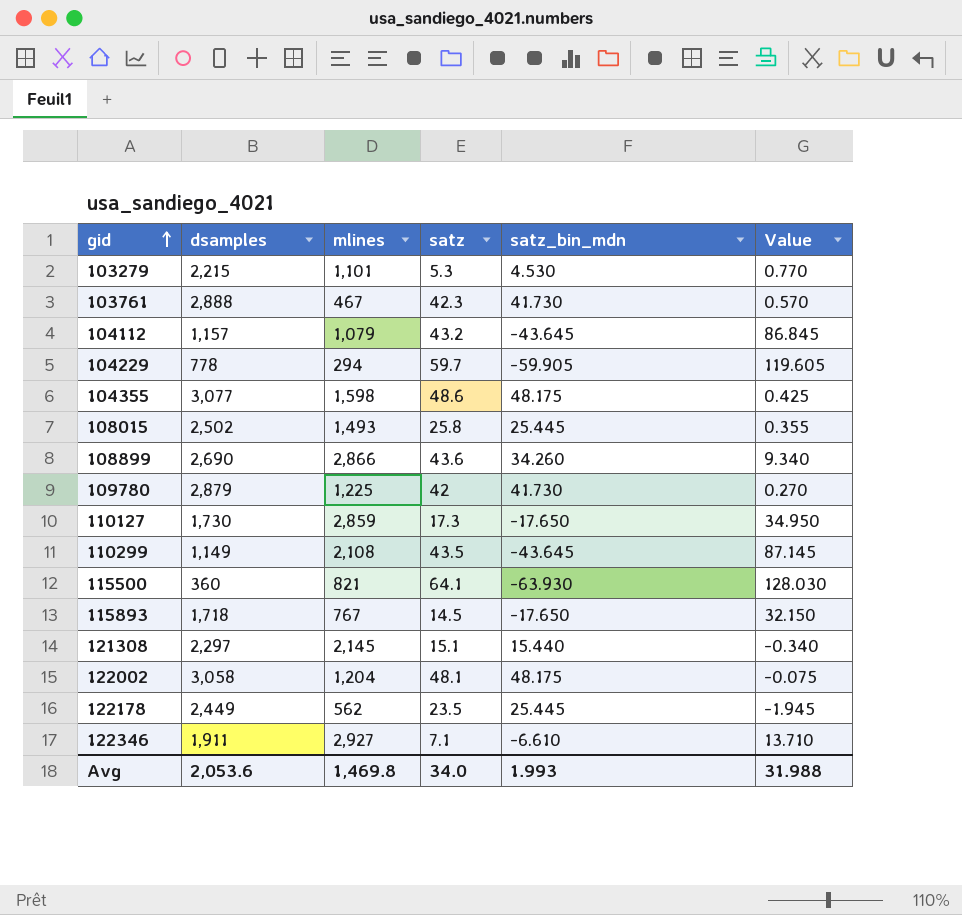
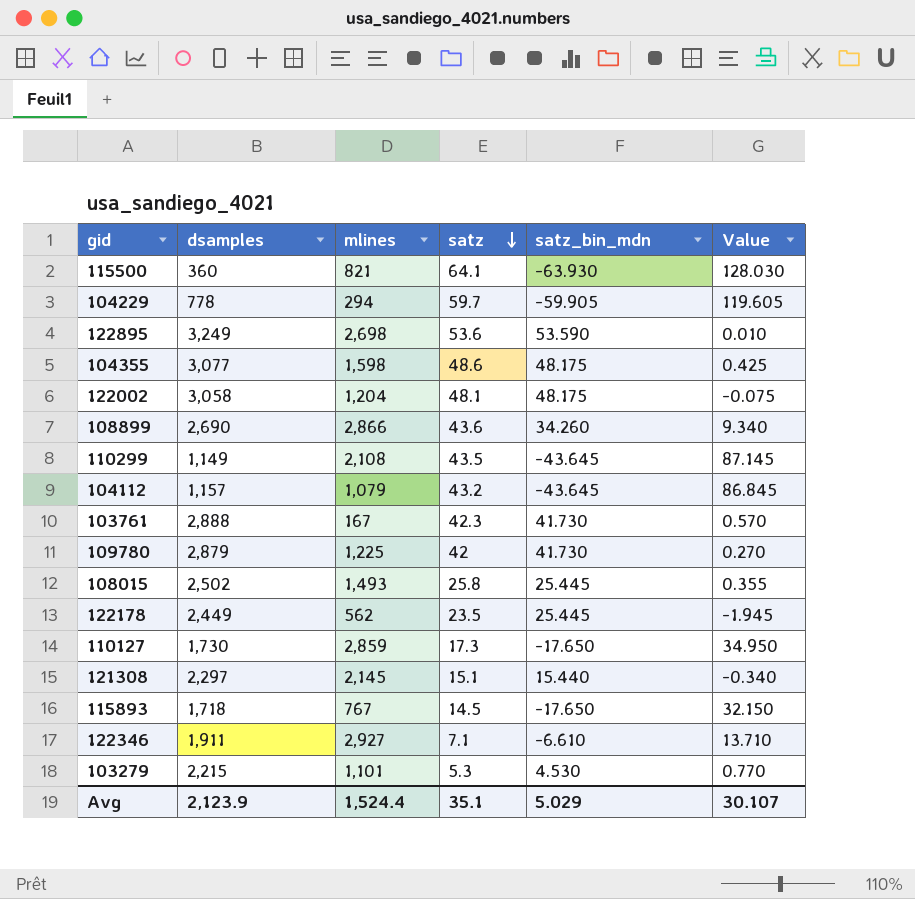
row order: gid ascending -> satz descending
row 122895: none -> 3,249 | 2,698 | 53.6 | 53.590 | 0.010
103761 | mlines: 467 -> 167
Avg | dsamples: 2,053.6 -> 2,123.9
Avg | mlines: 1,469.8 -> 1,524.4
Avg | satz: 34.0 -> 35.1
Avg | satz_bin_mdn: 1.993 -> 5.029
Avg | Value: 31.988 -> 30.107

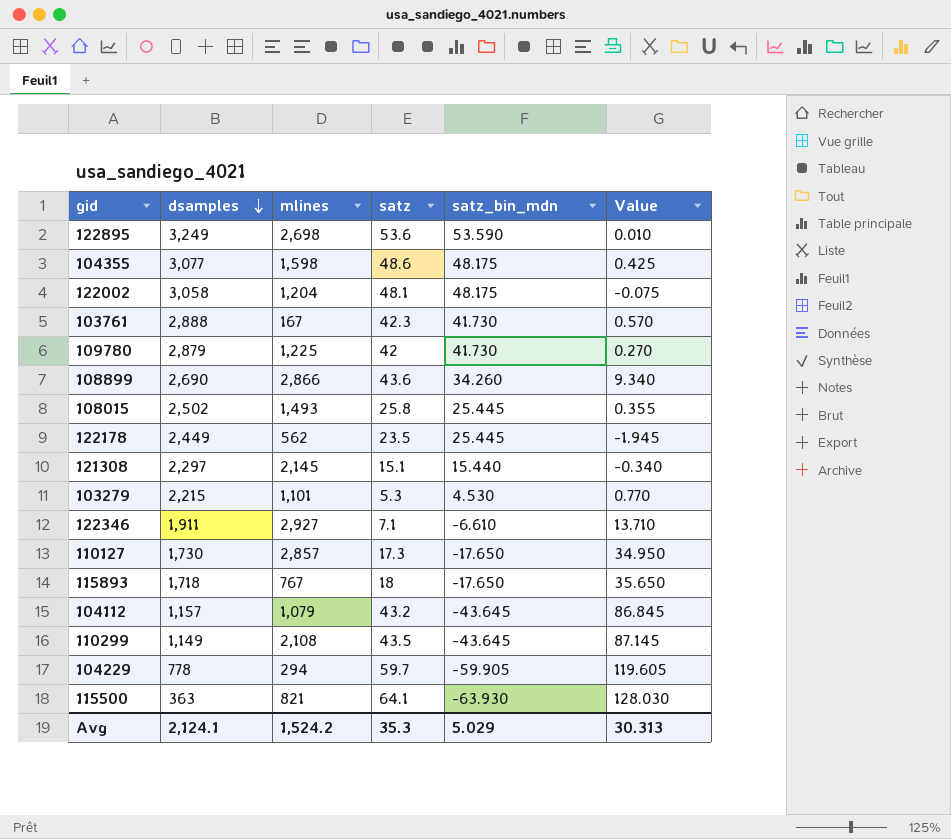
row order: satz descending -> dsamples descending
110127 | mlines: 2,859 -> 2,857
115893 | satz: 14.5 -> 18
115893 | Value: 32.150 -> 35.650
115500 | dsamples: 360 -> 363
Avg | dsamples: 2,123.9 -> 2,124.1
Avg | mlines: 1,524.4 -> 1,524.2
Avg | satz: 35.1 -> 35.3
Avg | Value: 30.107 -> 30.313

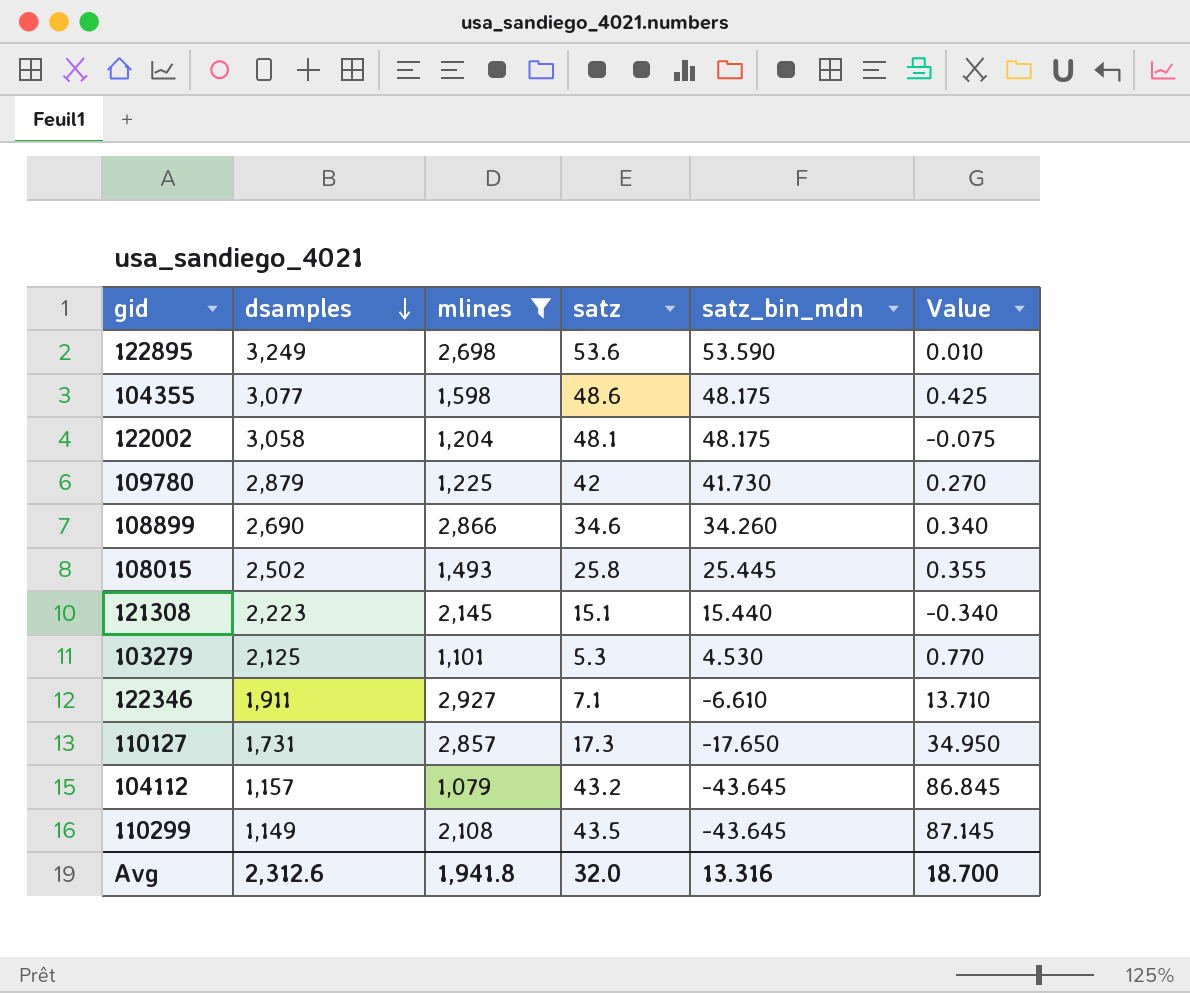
filter: none -> mlines >= 1,079
108899 | satz: 43.6 -> 34.6
108899 | Value: 9.340 -> 0.340
121308 | dsamples: 2,297 -> 2,223
103279 | dsamples: 2,215 -> 2,125
110127 | dsamples: 1,730 -> 1,731
Avg | dsamples: 2,124.1 -> 2,312.6
Avg | mlines: 1,524.2 -> 1,941.8
Avg | satz: 35.3 -> 32.0
Avg | satz_bin_mdn: 5.029 -> 13.316
Avg | Value: 30.313 -> 18.700

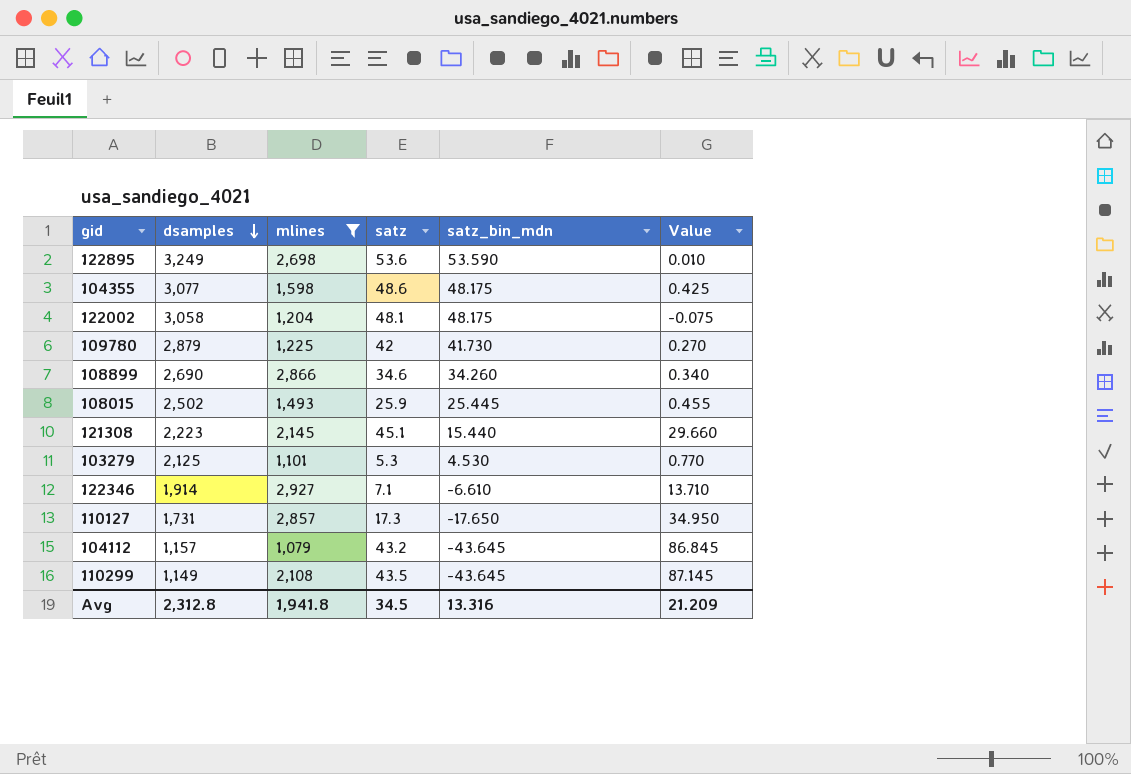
108015 | satz: 25.8 -> 25.9
108015 | Value: 0.355 -> 0.455
121308 | satz: 15.1 -> 45.1
121308 | Value: -0.340 -> 29.660
122346 | dsamples: 1,911 -> 1,914
Avg | dsamples: 2,312.6 -> 2,312.8
Avg | satz: 32.0 -> 34.5
Avg | Value: 18.700 -> 21.209

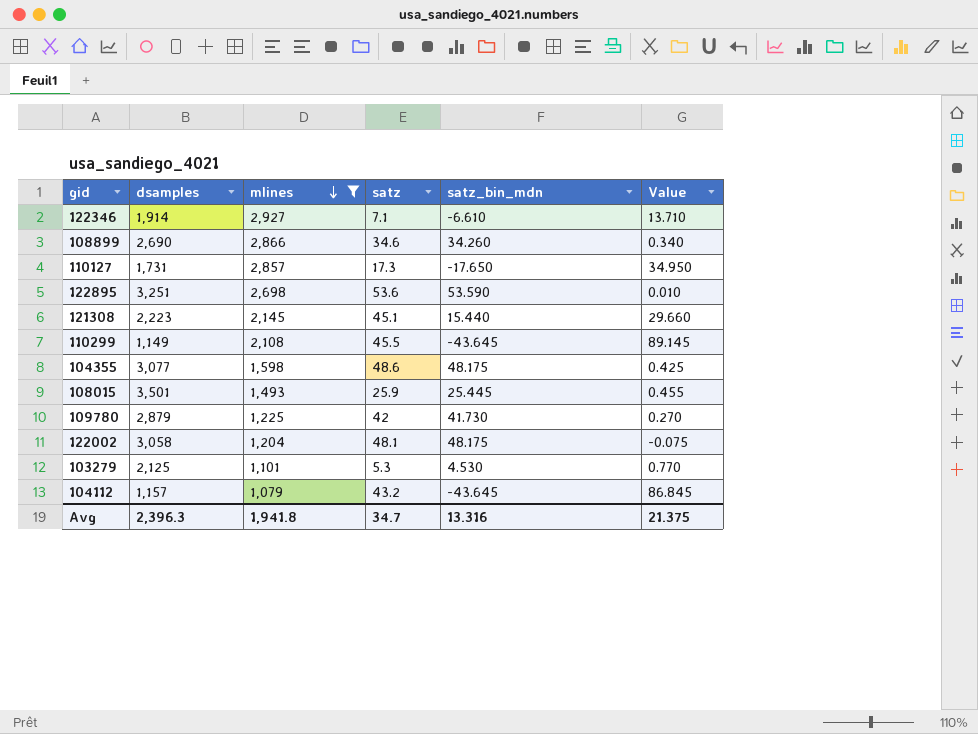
row order: dsamples descending -> mlines descending
122895 | dsamples: 3,249 -> 3,251
110299 | satz: 43.5 -> 45.5
110299 | Value: 87.145 -> 89.145
108015 | dsamples: 2,502 -> 3,501
Avg | dsamples: 2,312.8 -> 2,396.3
Avg | satz: 34.5 -> 34.7
Avg | Value: 21.209 -> 21.375

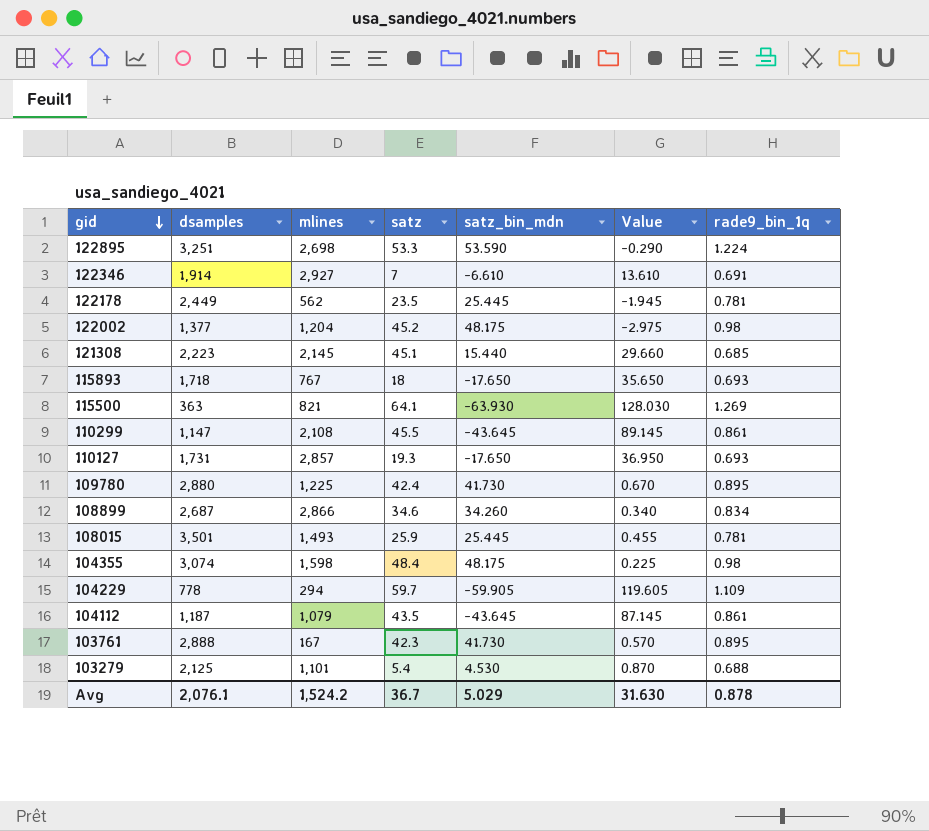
filter: mlines >= 1,079 -> none
row order: mlines descending -> gid descending
column rade9_bin_1q | position: none -> 7
122895 | satz: 53.6 -> 53.3
122895 | Value: 0.010 -> -0.290
122346 | satz: 7.1 -> 7
122346 | Value: 13.710 -> 13.610
122002 | dsamples: 3,058 -> 1,377
122002 | satz: 48.1 -> 45.2
122002 | Value: -0.075 -> -2.975
110299 | dsamples: 1,149 -> 1,147
110127 | satz: 17.3 -> 19.3
110127 | Value: 34.950 -> 36.950
109780 | dsamples: 2,879 -> 2,880
109780 | satz: 42 -> 42.4
109780 | Value: 0.270 -> 0.670
108899 | dsamples: 2,690 -> 2,687
104355 | dsamples: 3,077 -> 3,074
104355 | satz: 48.6 -> 48.4
104355 | Value: 0.425 -> 0.225
104112 | dsamples: 1,157 -> 1,187
104112 | satz: 43.2 -> 43.5
104112 | Value: 86.845 -> 87.145
103279 | satz: 5.3 -> 5.4
103279 | Value: 0.770 -> 0.870
Avg | dsamples: 2,396.3 -> 2,076.1
Avg | mlines: 1,941.8 -> 1,524.2
Avg | satz: 34.7 -> 36.7
Avg | satz_bin_mdn: 13.316 -> 5.029
Avg | Value: 21.375 -> 31.630

